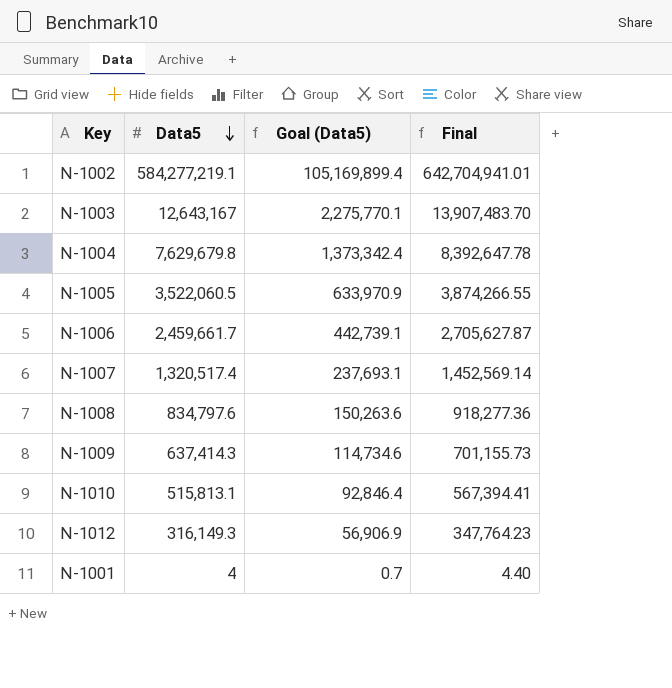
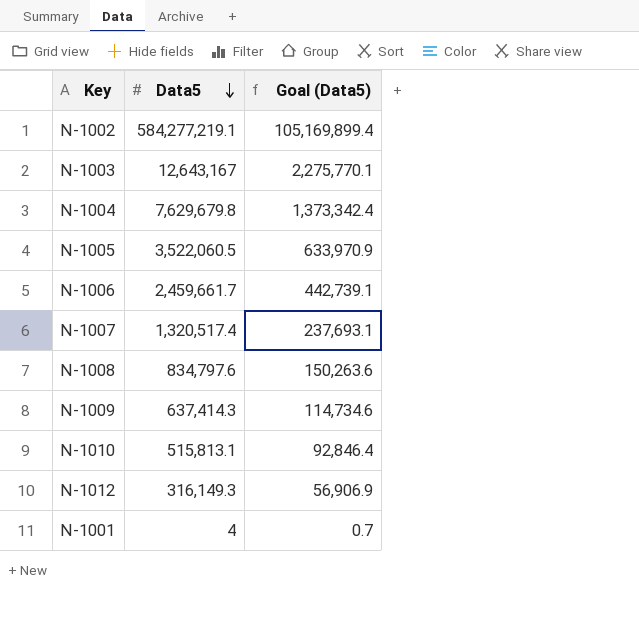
column Final | formula: [Data5] * 1.1 -> none

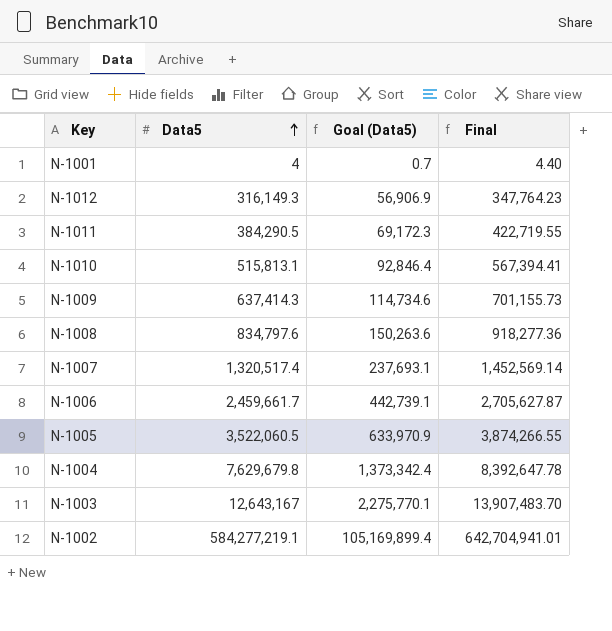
row order: Data5 descending -> Data5 ascending
column Final | formula: none -> [Data5] * 1.1
row N-1011: none -> 384,290.5 | 69,172.3 | 422,719.55

